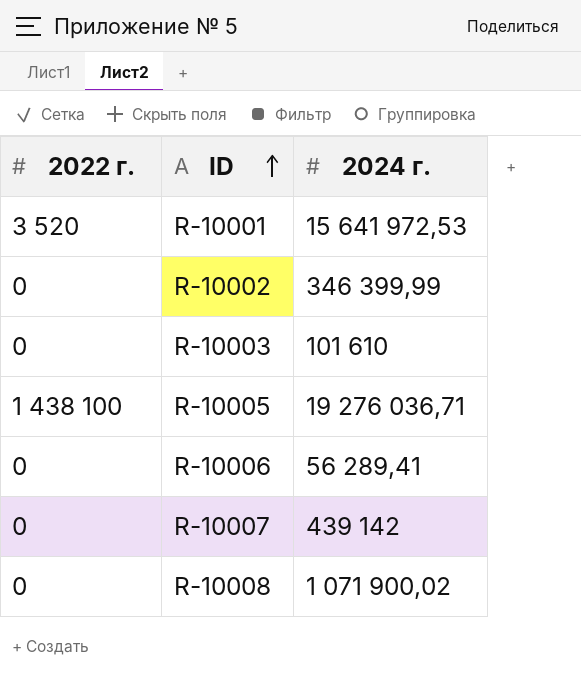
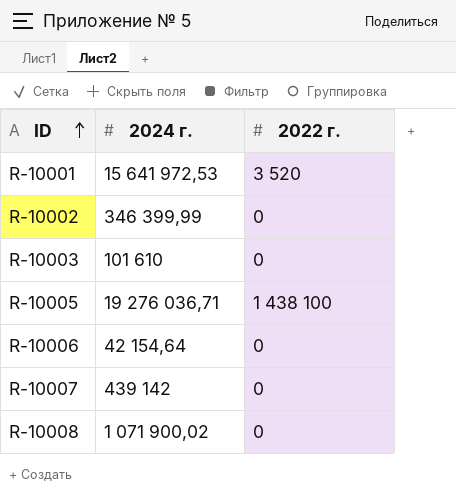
column 2022 г. | position: 1 -> 3
R-10006 | 2024 г.: 56 289,41 -> 42 154,64

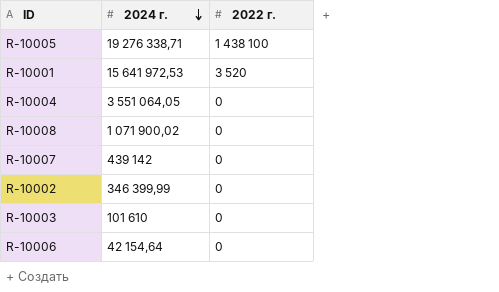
row order: ID ascending -> 2024 г. descending
R-10005 | 2024 г.: 19 276 036,71 -> 19 276 338,71
row R-10004: none -> 3 551 064,05 | 0

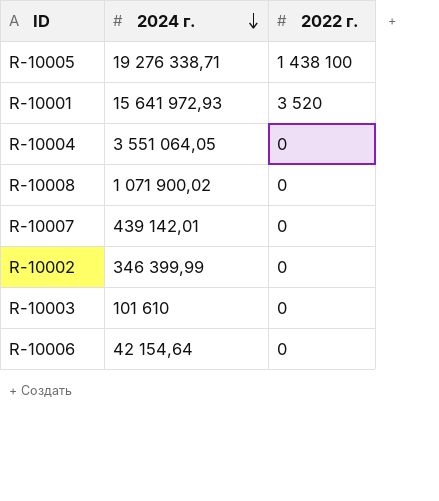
R-10001 | 2024 г.: 15 641 972,53 -> 15 641 972,93
R-10007 | 2024 г.: 439 142 -> 439 142,01

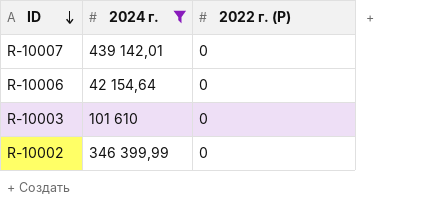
filter: none -> 2024 г. <= 439 142,01
row order: 2024 г. descending -> ID descending
column name: 2022 г. -> 2022 г. (Р)

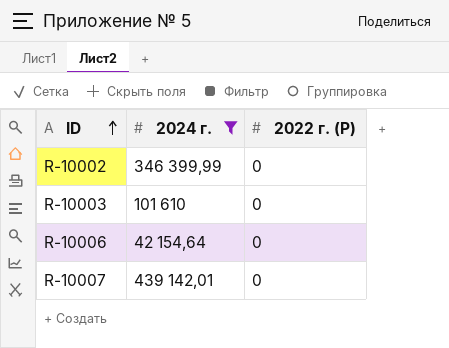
row order: ID descending -> ID ascending

